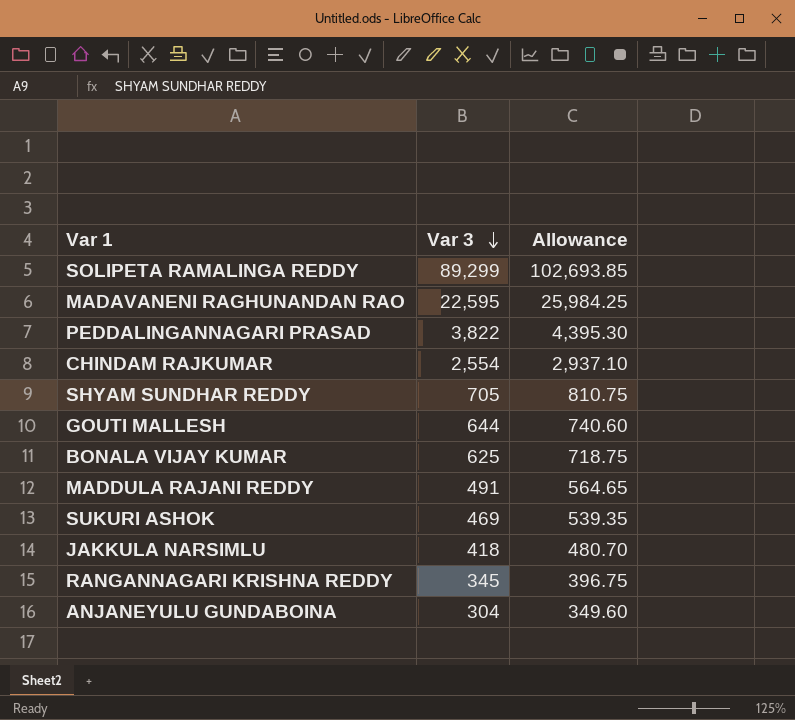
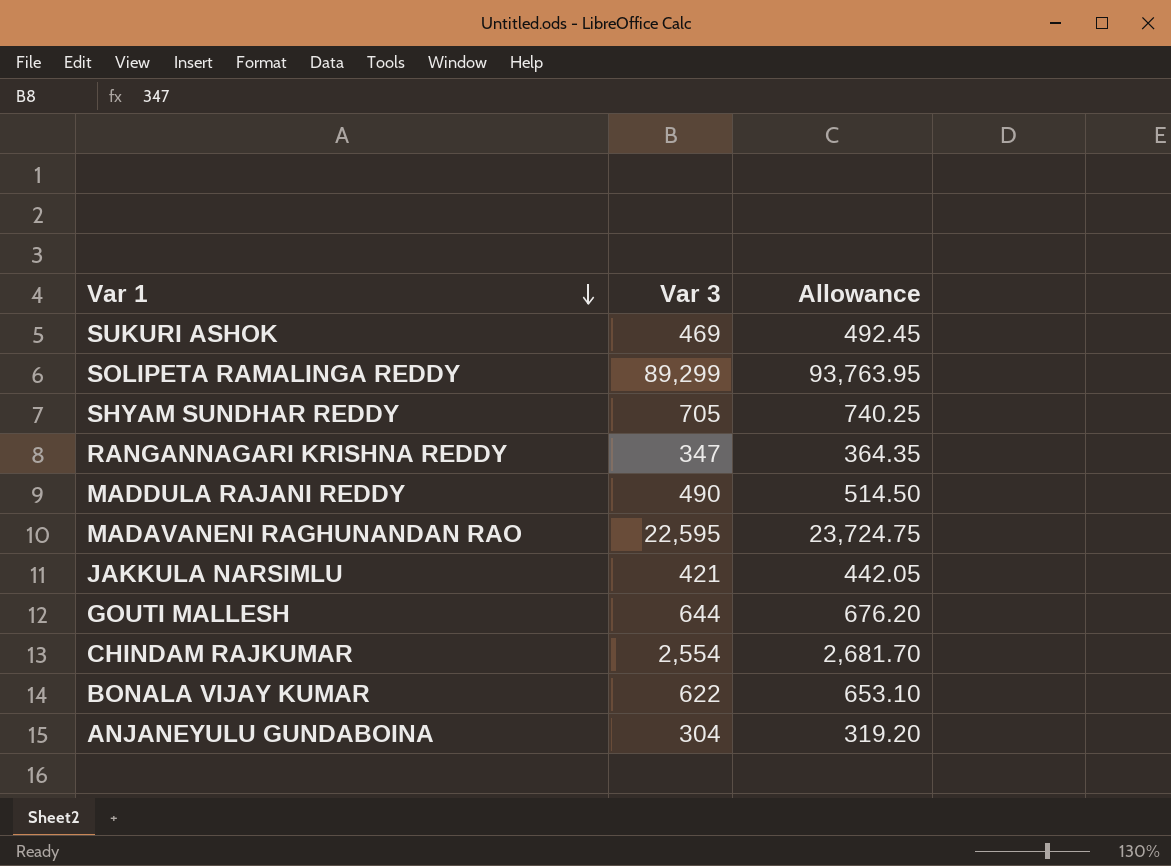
row order: Var 3 descending -> Var 1 descending
column Allowance | formula: [Var 3] * 1.15 -> [Var 3] * 1.05
row PEDDALINGANNAGARI PRASAD: 3,822 | 4,395.30 -> none
RANGANNAGARI KRISHNA REDDY | Var 3: 345 -> 347
MADDULA RAJANI REDDY | Var 3: 491 -> 490
JAKKULA NARSIMLU | Var 3: 418 -> 421
BONALA VIJAY KUMAR | Var 3: 625 -> 622

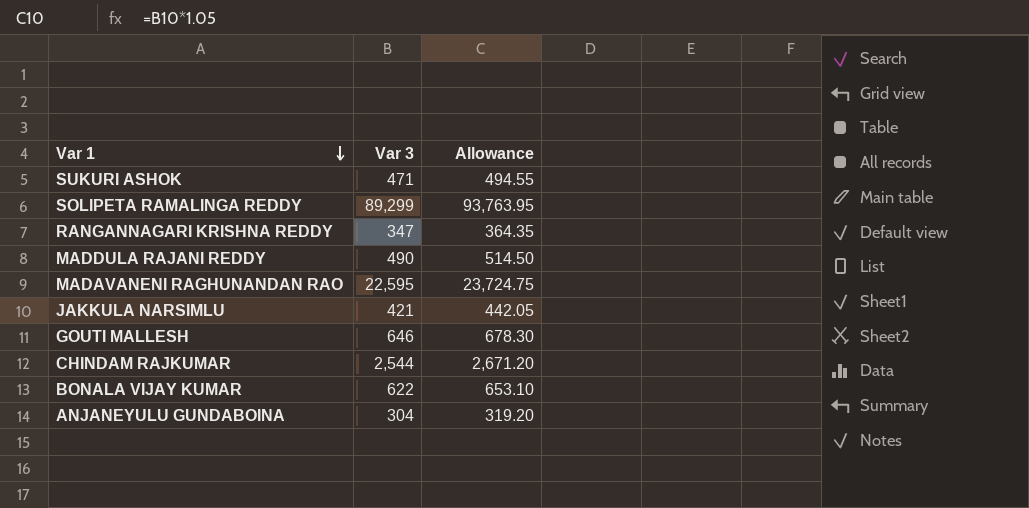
row SHYAM SUNDHAR REDDY: 705 | 740.25 -> none
SUKURI ASHOK | Var 3: 469 -> 471
SUKURI ASHOK | Allowance: 492.45 -> 494.55
GOUTI MALLESH | Var 3: 644 -> 646
GOUTI MALLESH | Allowance: 676.20 -> 678.30
CHINDAM RAJKUMAR | Var 3: 2,554 -> 2,544
CHINDAM RAJKUMAR | Allowance: 2,681.70 -> 2,671.20

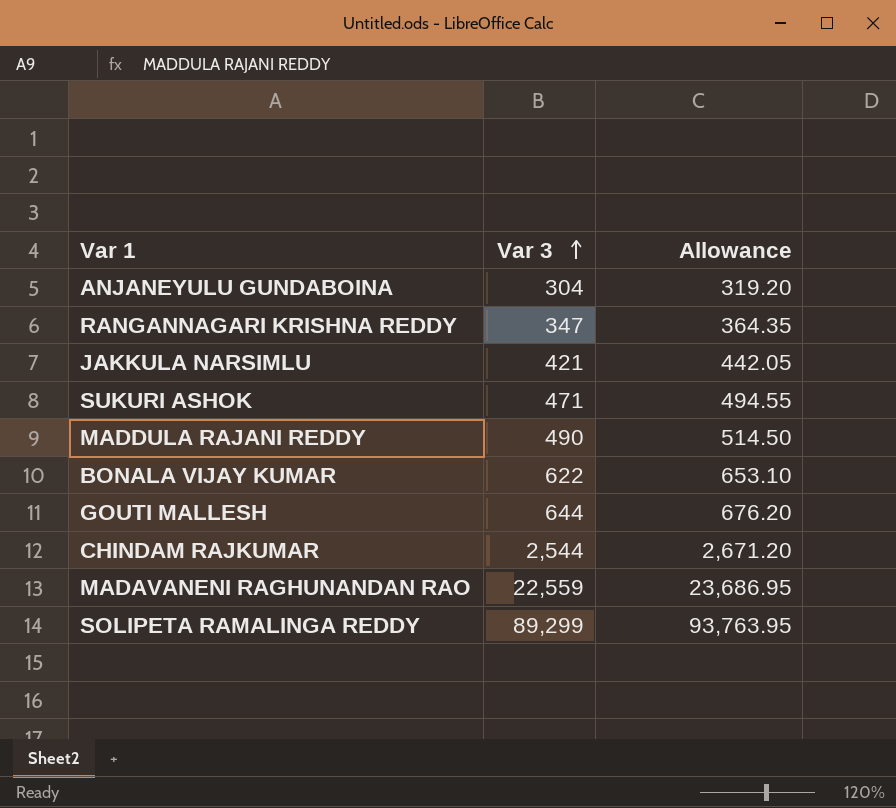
row order: Var 1 descending -> Var 3 ascending
GOUTI MALLESH | Var 3: 646 -> 644
GOUTI MALLESH | Allowance: 678.30 -> 676.20
MADAVANENI RAGHUNANDAN RAO | Var 3: 22,595 -> 22,559
MADAVANENI RAGHUNANDAN RAO | Allowance: 23,724.75 -> 23,686.95

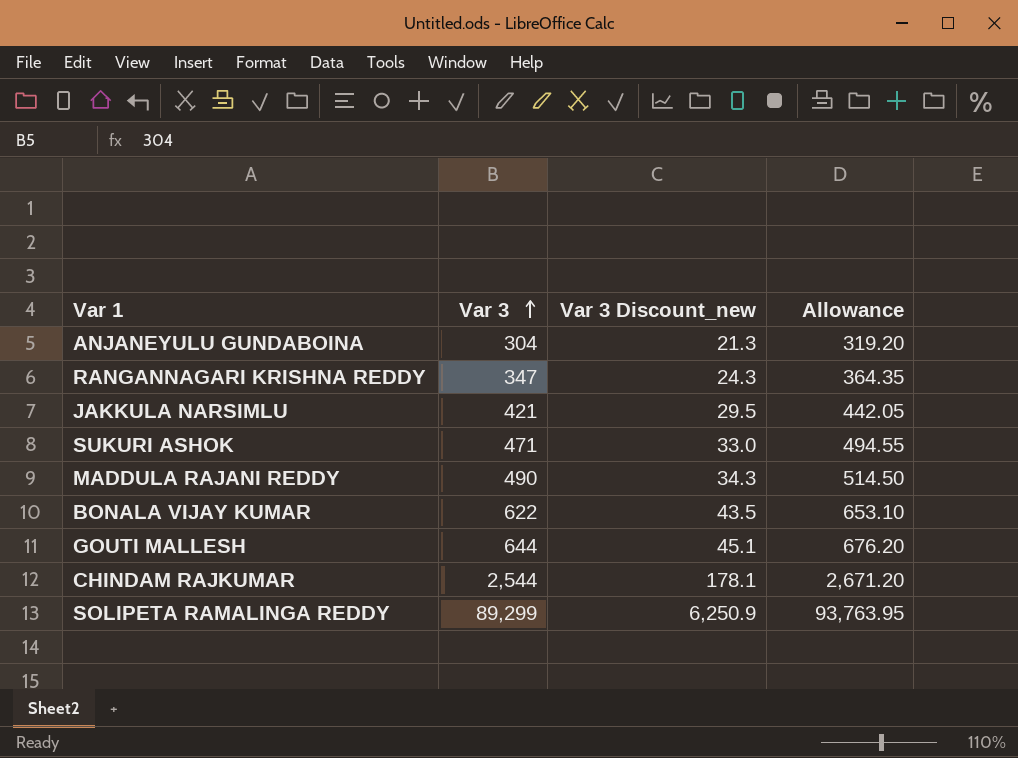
column Var 3 Discount_new | formula: none -> [Var 3] * 0.07
row MADAVANENI RAGHUNANDAN RAO: 22,559 | 23,686.95 -> none

